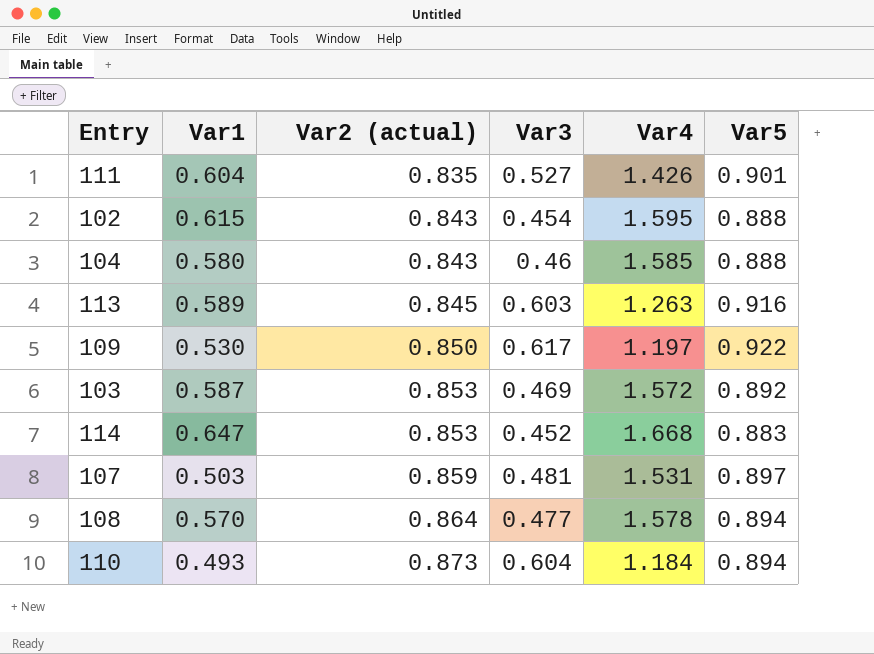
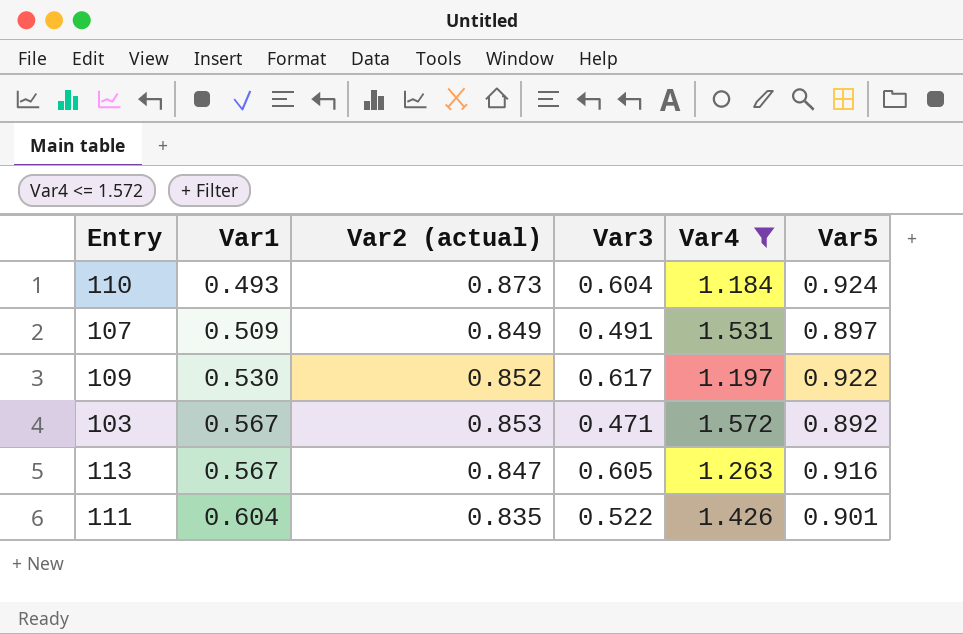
filter: none -> Var4 <= 1.572
row order: Var2 (actual) ascending -> Var1 ascending
110 | Var5: 0.894 -> 0.924
107 | Var1: 0.503 -> 0.509
107 | Var2 (actual): 0.859 -> 0.849
107 | Var3: 0.481 -> 0.491
109 | Var2 (actual): 0.850 -> 0.852
103 | Var1: 0.587 -> 0.567
103 | Var3: 0.469 -> 0.471
113 | Var1: 0.589 -> 0.567
113 | Var2 (actual): 0.845 -> 0.847
113 | Var3: 0.603 -> 0.605
111 | Var3: 0.527 -> 0.522

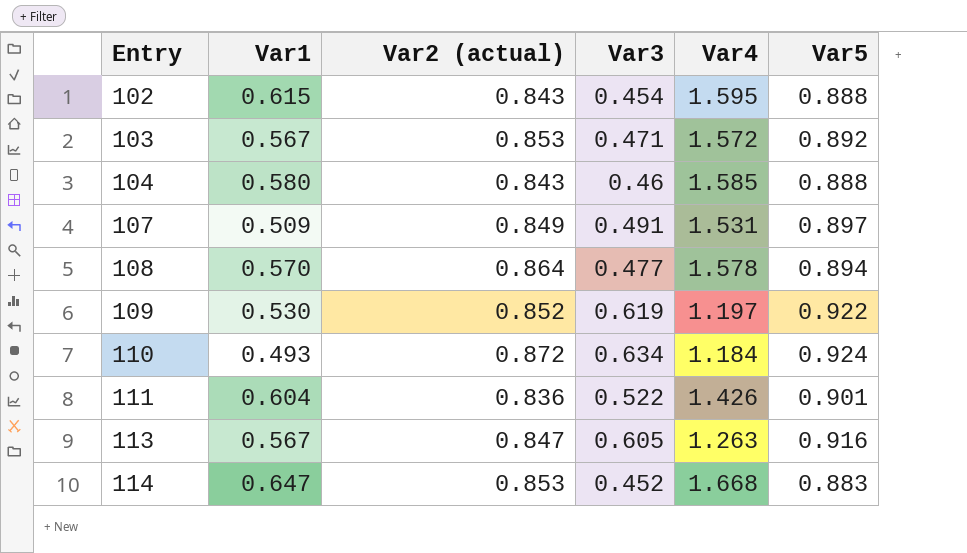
filter: Var4 <= 1.572 -> none
row order: Var1 ascending -> Entry ascending
109 | Var3: 0.617 -> 0.619
110 | Var2 (actual): 0.873 -> 0.872
110 | Var3: 0.604 -> 0.634
111 | Var2 (actual): 0.835 -> 0.836

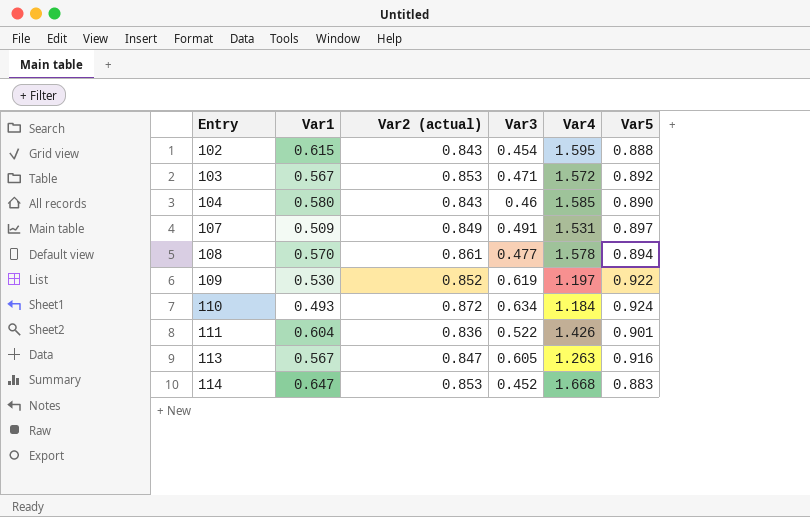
104 | Var5: 0.888 -> 0.890
108 | Var2 (actual): 0.864 -> 0.861

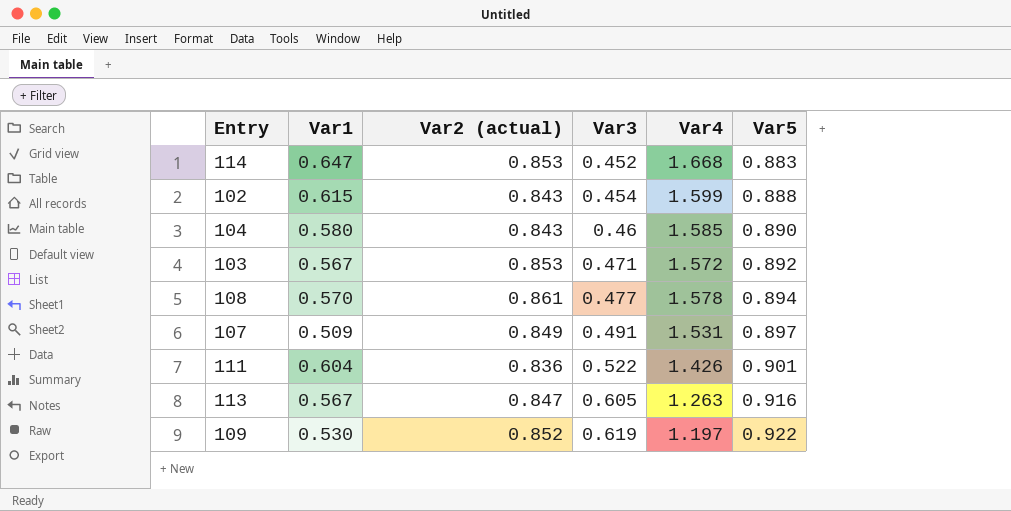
row order: Entry ascending -> Var3 ascending
row 110: 0.493 | 0.872 | 0.634 | 1.184 | 0.924 -> none
102 | Var4: 1.595 -> 1.599

